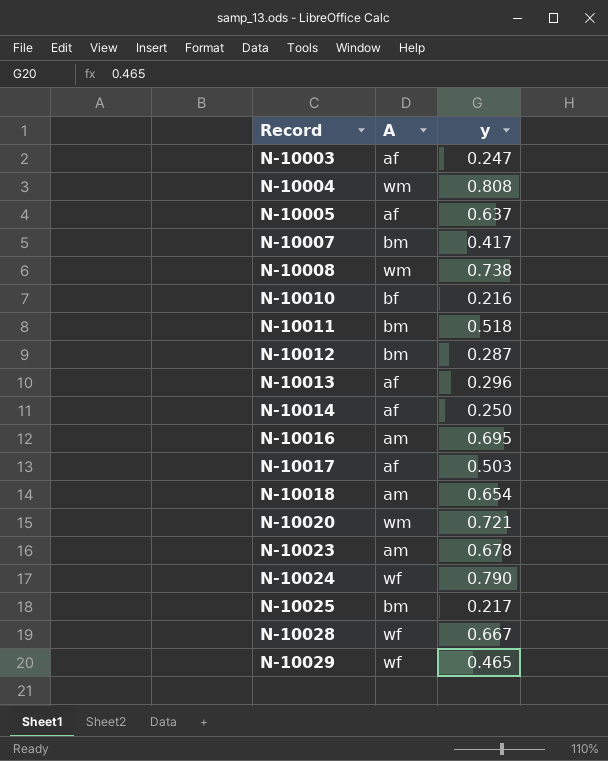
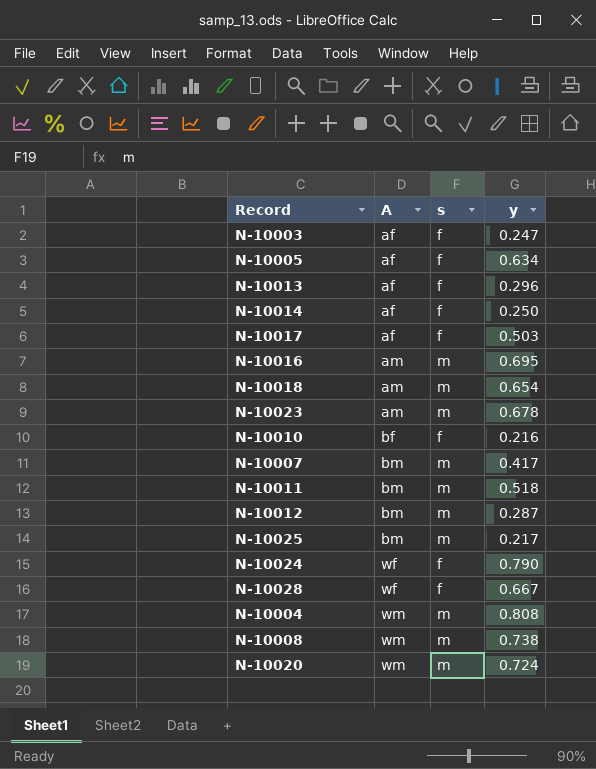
row order: Record ascending -> A ascending
column s | position: none -> 3
row N-10029: wf | 0.465 -> none
N-10005 | y: 0.637 -> 0.634
N-10020 | y: 0.721 -> 0.724

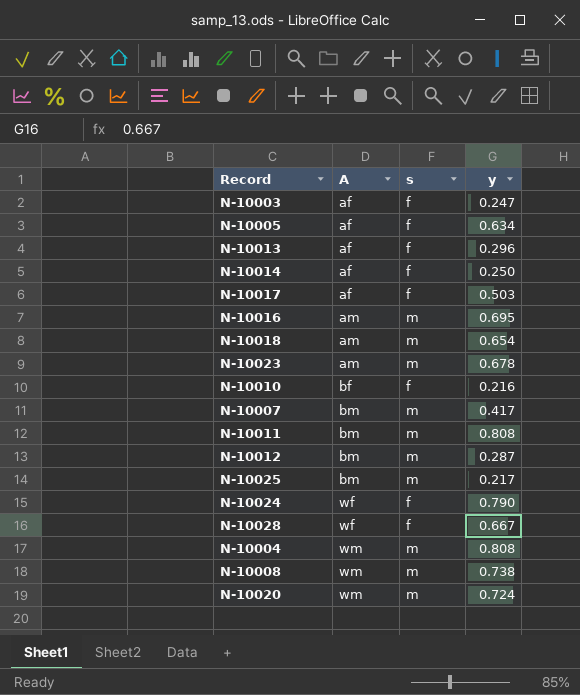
N-10011 | y: 0.518 -> 0.808

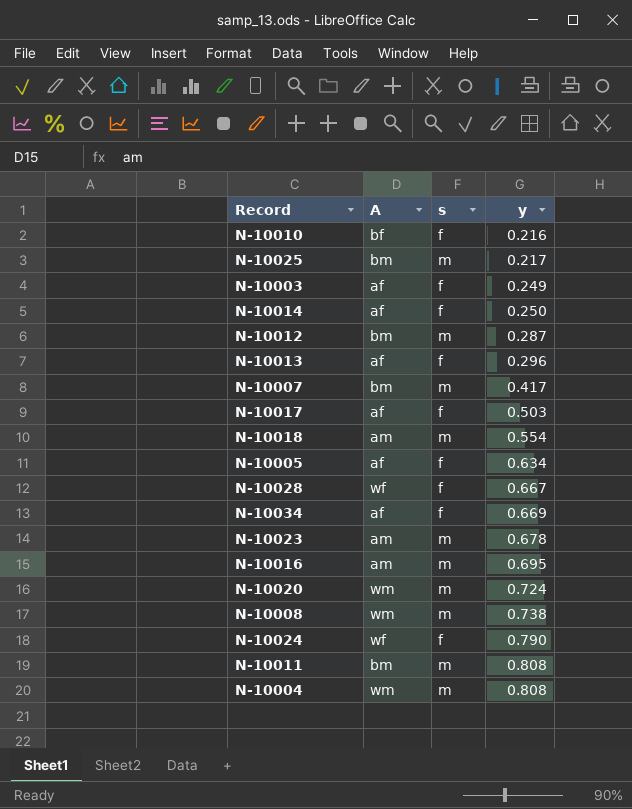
row order: A ascending -> y ascending
N-10003 | y: 0.247 -> 0.249
N-10018 | y: 0.654 -> 0.554
row N-10034: none -> af | f | 0.669

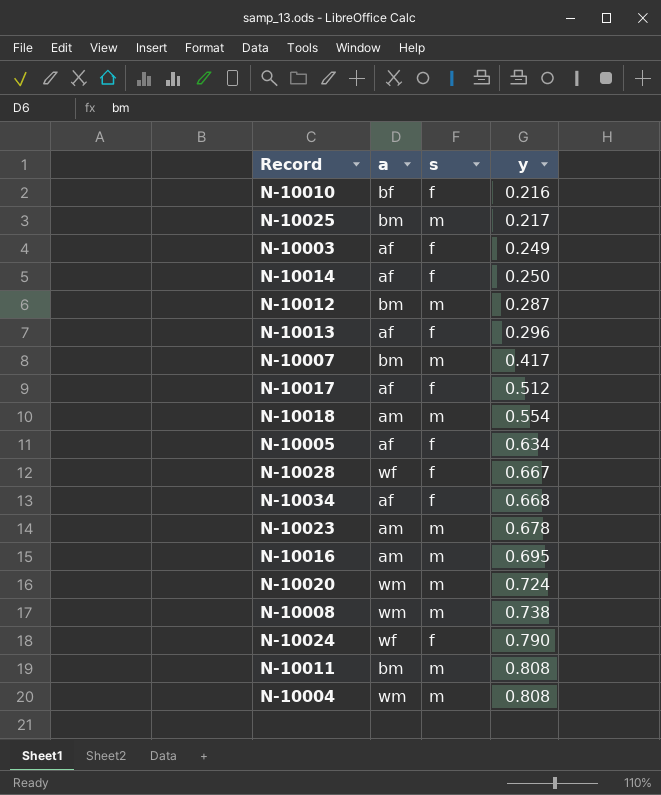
column name: A -> a
N-10017 | y: 0.503 -> 0.512
N-10034 | y: 0.669 -> 0.668

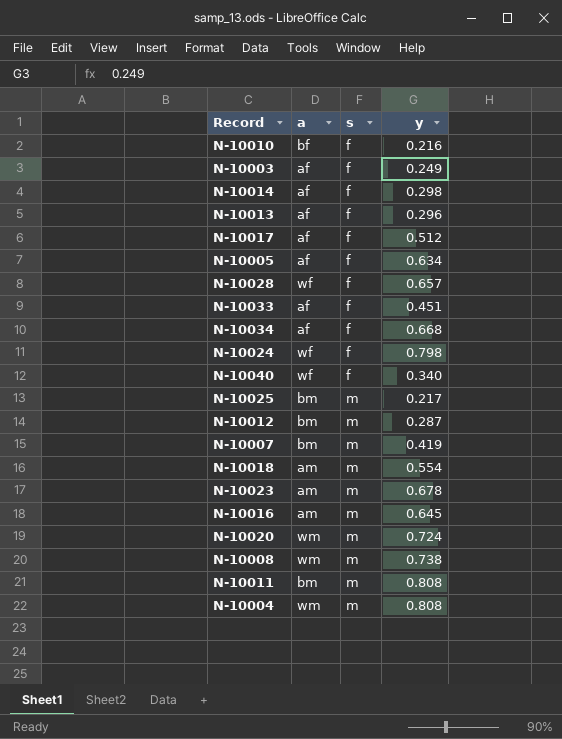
row order: y ascending -> s ascending
N-10014 | y: 0.250 -> 0.298
N-10028 | y: 0.667 -> 0.657
row N-10033: none -> af | f | 0.451
N-10024 | y: 0.790 -> 0.798
row N-10040: none -> wf | f | 0.340
N-10007 | y: 0.417 -> 0.419
N-10016 | y: 0.695 -> 0.645

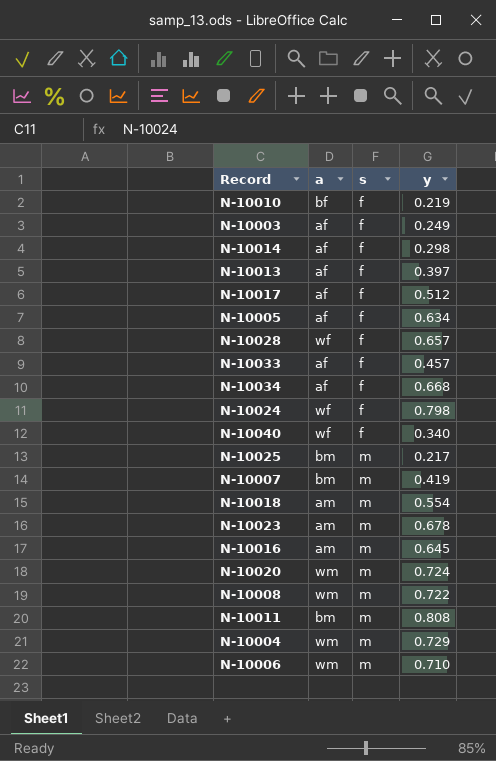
row N-10012: bm | m | 0.287 -> none
N-10010 | y: 0.216 -> 0.219
N-10013 | y: 0.296 -> 0.397
N-10033 | y: 0.451 -> 0.457
N-10008 | y: 0.738 -> 0.722
N-10004 | y: 0.808 -> 0.729
row N-10006: none -> wm | m | 0.710

